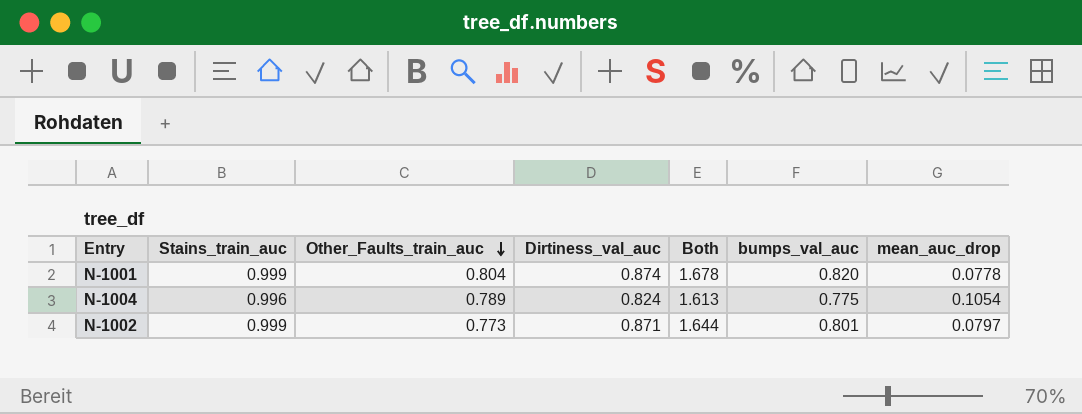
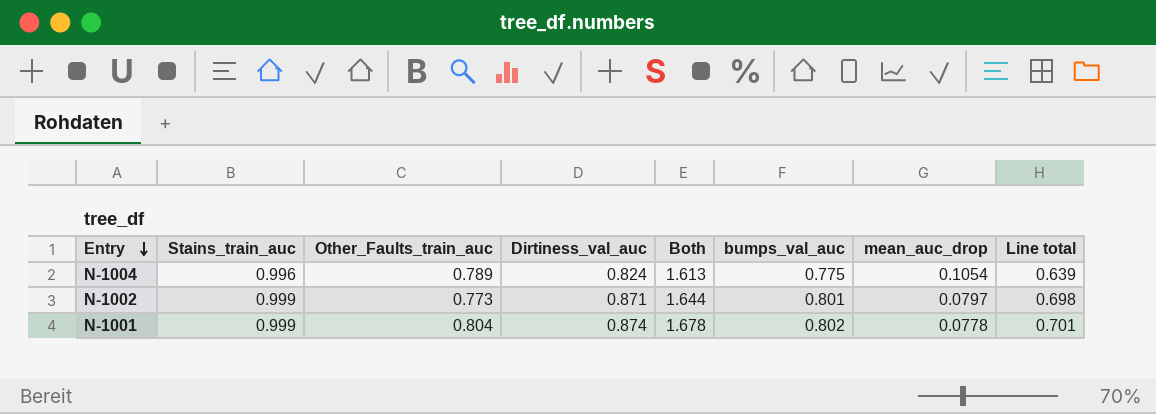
row order: Other_Faults_train_auc descending -> Entry descending
column Line total | formula: none -> [Dirtiness_val_auc] * [bumps_val_auc]
N-1001 | bumps_val_auc: 0.820 -> 0.802

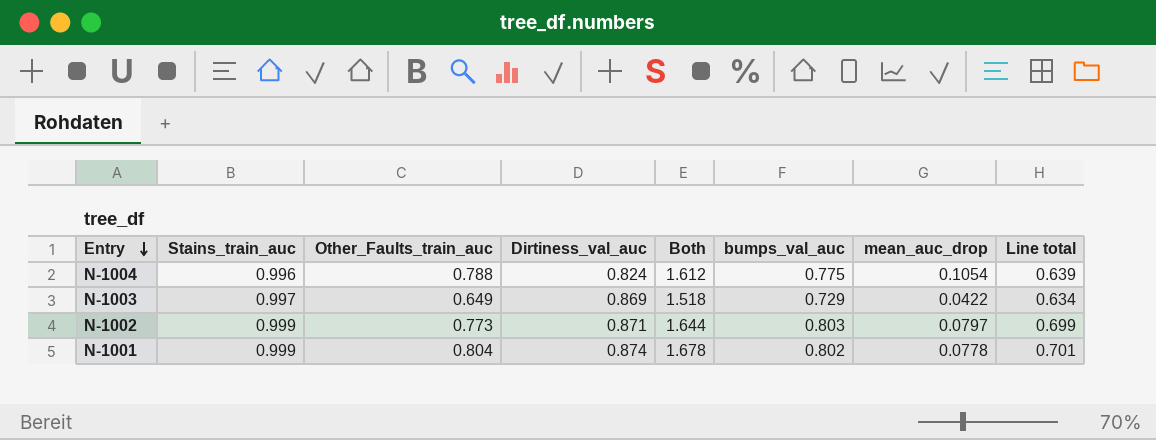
N-1004 | Other_Faults_train_auc: 0.789 -> 0.788
N-1004 | Both: 1.613 -> 1.612
row N-1003: none -> 0.997 | 0.649 | 0.869 | 1.518 | 0.729 | 0.0422 | 0.634
N-1002 | bumps_val_auc: 0.801 -> 0.803
N-1002 | Line total: 0.698 -> 0.699

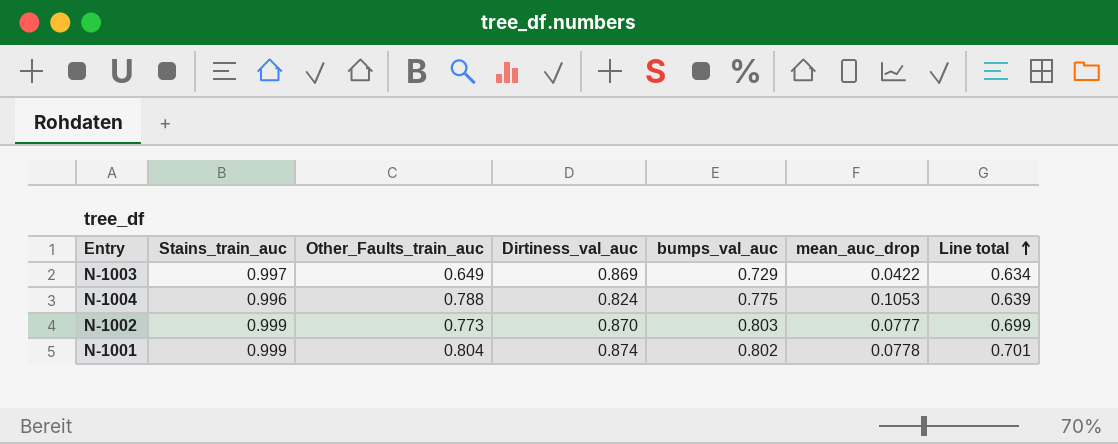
row order: Entry descending -> Line total ascending
column Both | formula: [Other_Faults_train_auc] + [Dirtiness_val_auc] -> none
N-1004 | mean_auc_drop: 0.1054 -> 0.1053
N-1002 | Dirtiness_val_auc: 0.871 -> 0.870
N-1002 | mean_auc_drop: 0.0797 -> 0.0777

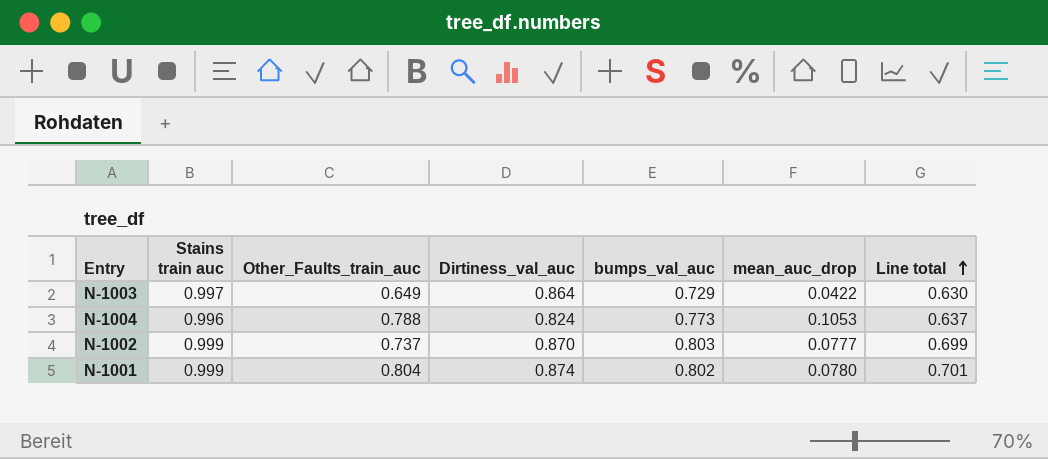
column name: Stains_train_auc -> Stains train auc
N-1003 | Dirtiness_val_auc: 0.869 -> 0.864
N-1003 | Line total: 0.634 -> 0.630
N-1004 | bumps_val_auc: 0.775 -> 0.773
N-1004 | Line total: 0.639 -> 0.637
N-1002 | Other_Faults_train_auc: 0.773 -> 0.737
N-1001 | mean_auc_drop: 0.0778 -> 0.0780

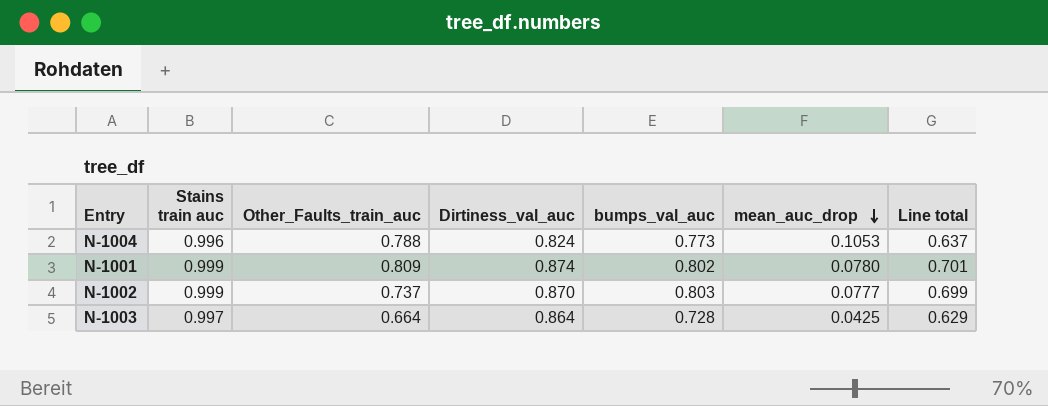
row order: Line total ascending -> mean_auc_drop descending
N-1001 | Other_Faults_train_auc: 0.804 -> 0.809
N-1003 | Other_Faults_train_auc: 0.649 -> 0.664
N-1003 | bumps_val_auc: 0.729 -> 0.728
N-1003 | mean_auc_drop: 0.0422 -> 0.0425
N-1003 | Line total: 0.630 -> 0.629

